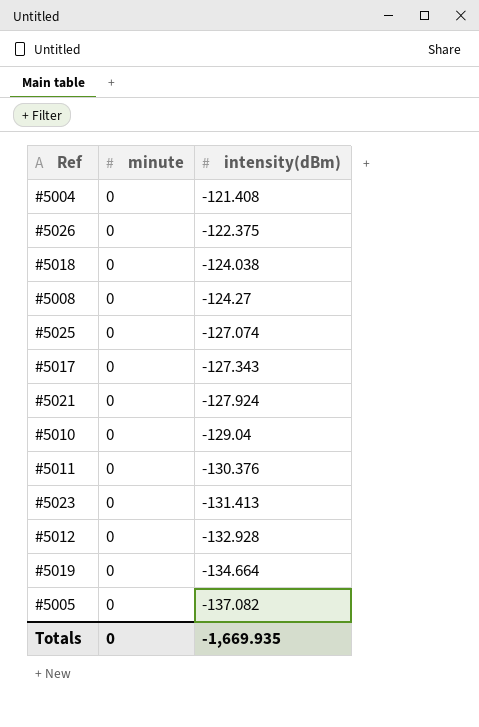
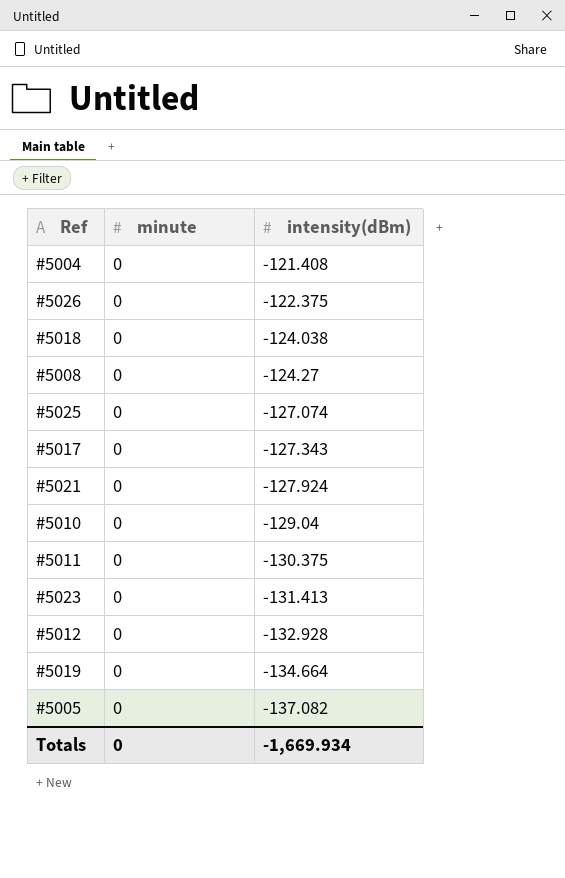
#5011 | intensity(dBm): -130.376 -> -130.375
Totals | intensity(dBm): -1,669.935 -> -1,669.934

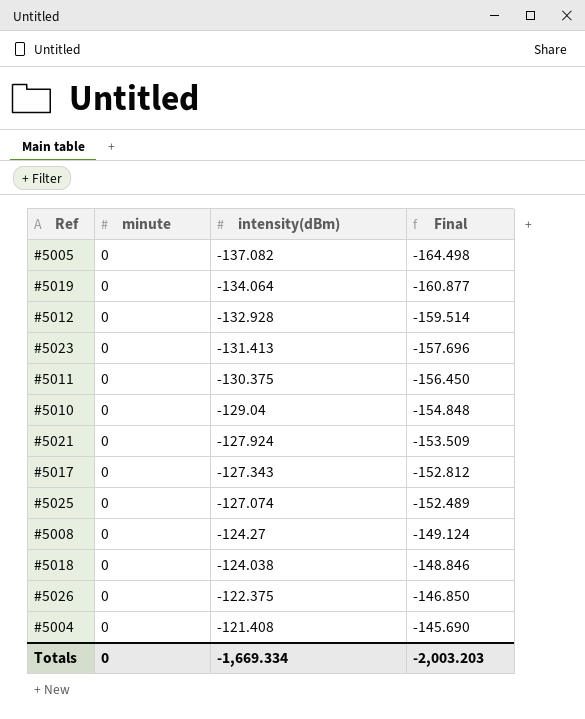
row order: intensity(dBm) descending -> intensity(dBm) ascending
column Final | formula: none -> [intensity(dBm)] * 1.2
#5019 | intensity(dBm): -134.664 -> -134.064
Totals | intensity(dBm): -1,669.934 -> -1,669.334

